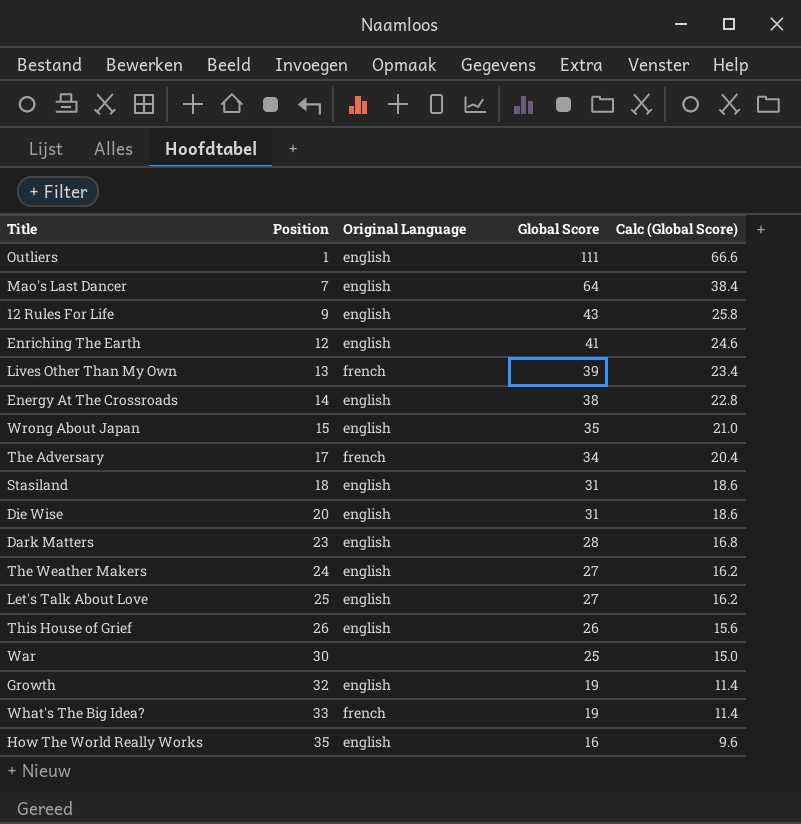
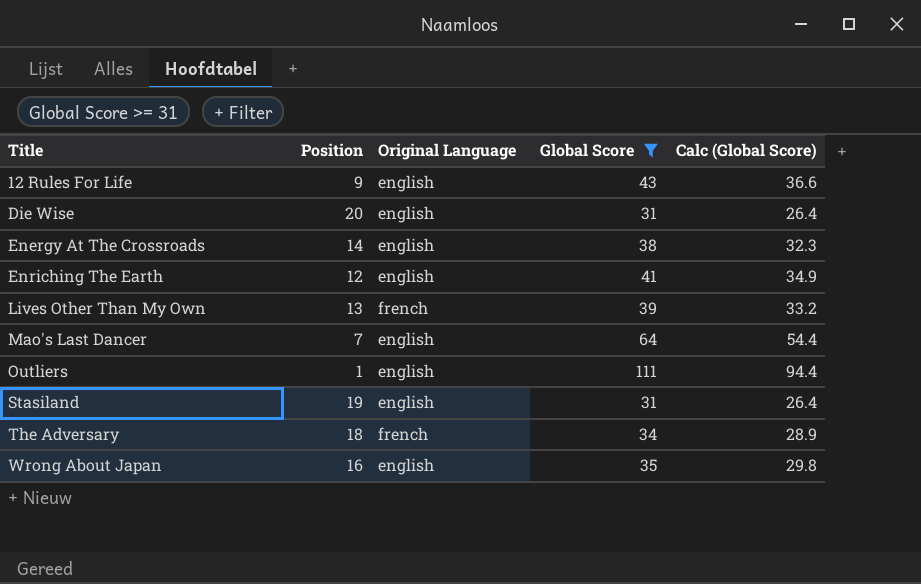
filter: none -> Global Score >= 31
row order: Position ascending -> Title ascending
column Calc (Global Score) | formula: [Global Score] * 0.6 -> [Global Score] * 0.85
Stasiland | Position: 18 -> 19
The Adversary | Position: 17 -> 18
Wrong About Japan | Position: 15 -> 16

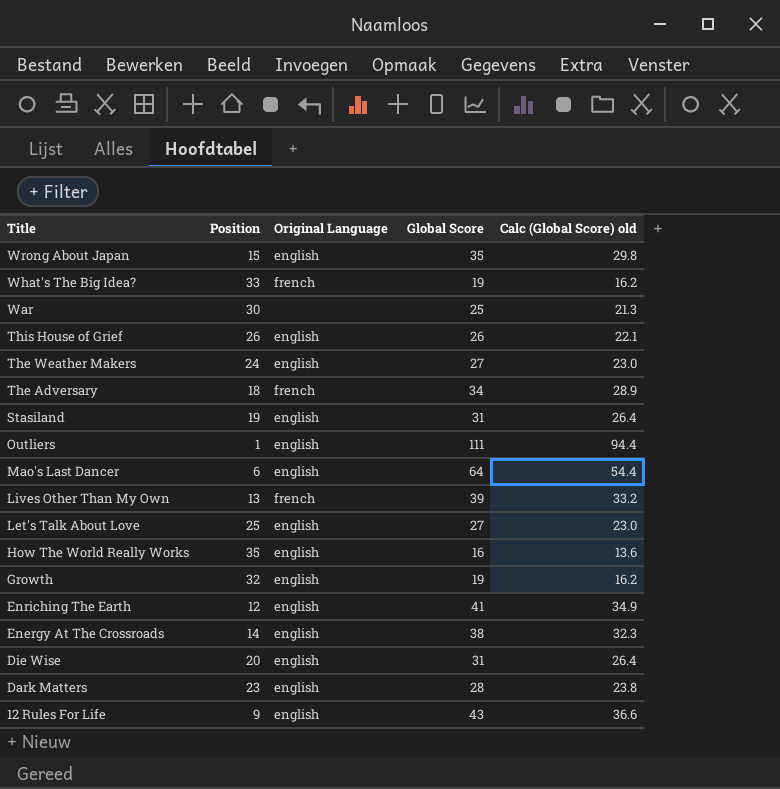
filter: Global Score >= 31 -> none
row order: Title ascending -> Title descending
column name: Calc (Global Score) -> Calc (Global Score) old
Wrong About Japan | Position: 16 -> 15
Mao's Last Dancer | Position: 7 -> 6

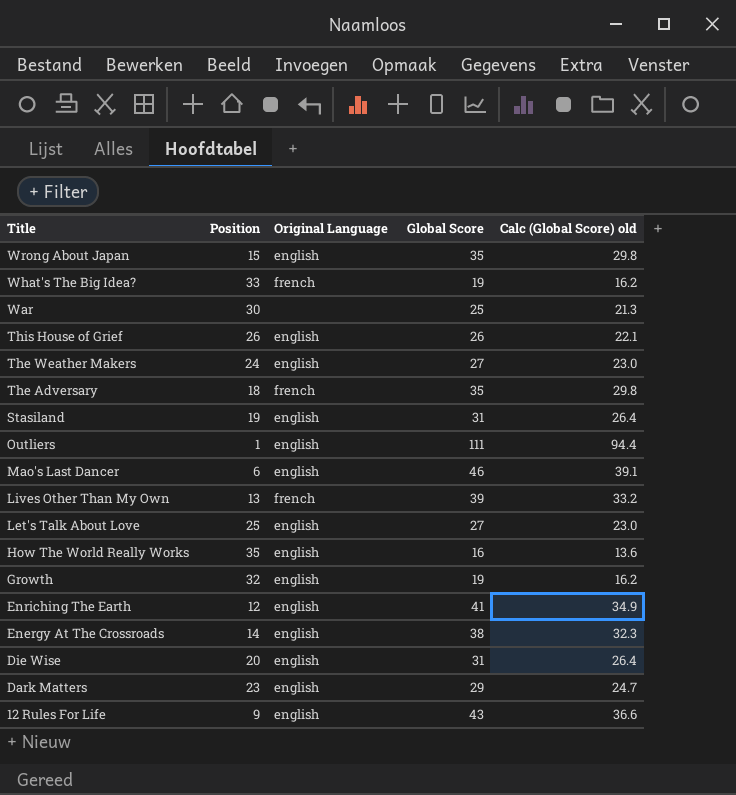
The Adversary | Global Score: 34 -> 35
The Adversary | Calc (Global Score) old: 28.9 -> 29.8
Mao's Last Dancer | Global Score: 64 -> 46
Mao's Last Dancer | Calc (Global Score) old: 54.4 -> 39.1
Dark Matters | Global Score: 28 -> 29
Dark Matters | Calc (Global Score) old: 23.8 -> 24.7

